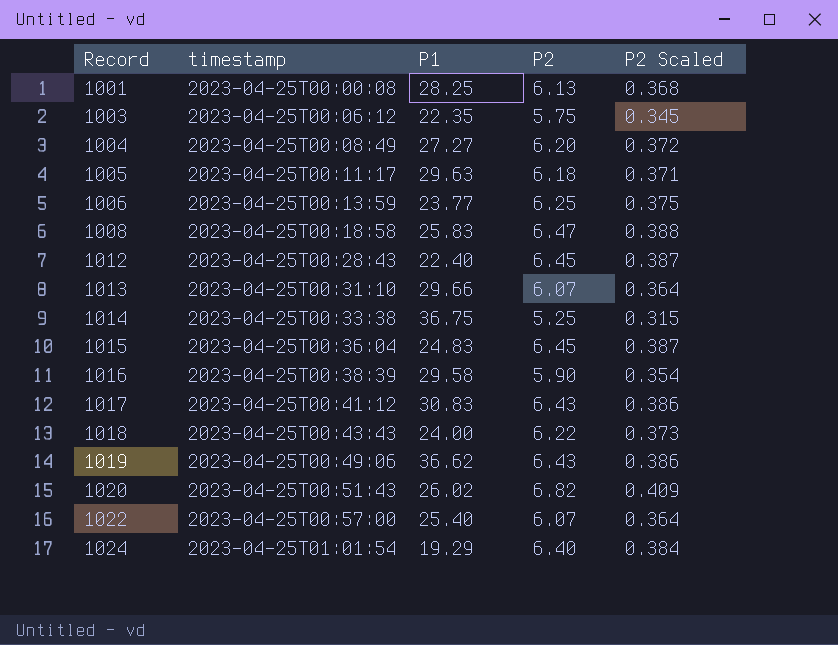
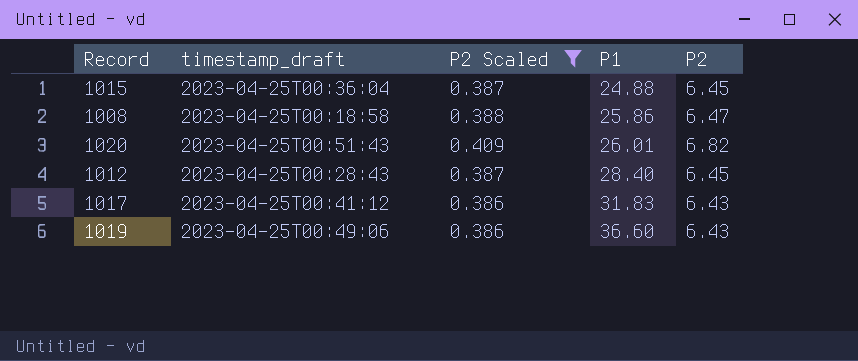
filter: none -> P2 Scaled >= 0.386
row order: Record ascending -> P1 ascending
column name: timestamp -> timestamp_draft
column P2 Scaled | position: 5 -> 3
1015 | P1: 24.83 -> 24.88
1008 | P1: 25.83 -> 25.86
1020 | P1: 26.02 -> 26.01
1012 | P1: 22.40 -> 28.40
1017 | P1: 30.83 -> 31.83
1019 | P1: 36.62 -> 36.60

